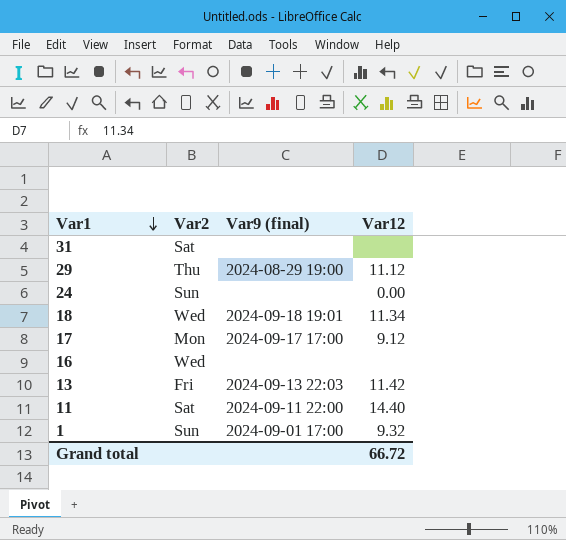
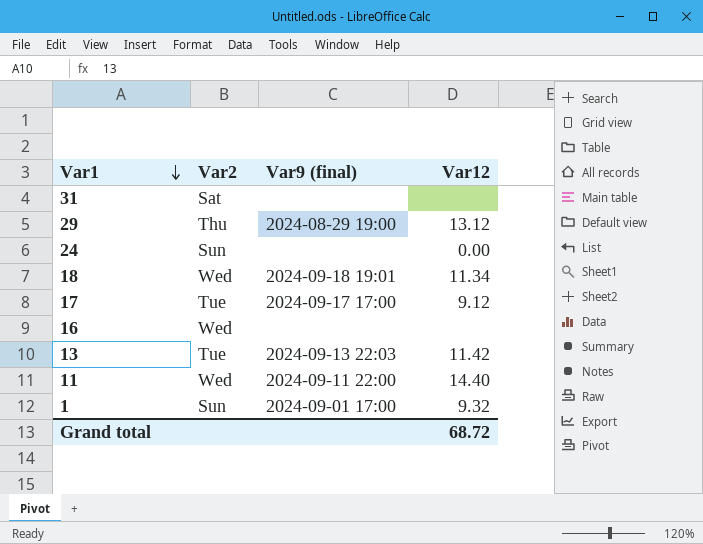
29 | Var12: 11.12 -> 13.12
17 | Var2: Mon -> Tue
13 | Var2: Fri -> Tue
11 | Var2: Sat -> Wed
Grand total | Var12: 66.72 -> 68.72

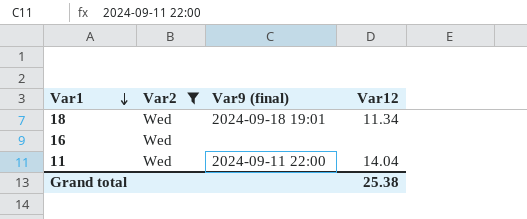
filter: none -> Var2 = Wed
11 | Var12: 14.40 -> 14.04
Grand total | Var12: 68.72 -> 25.38

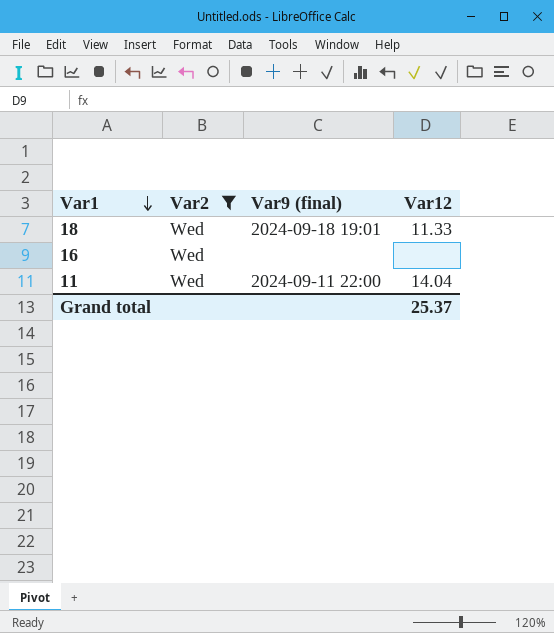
18 | Var12: 11.34 -> 11.33
Grand total | Var12: 25.38 -> 25.37

